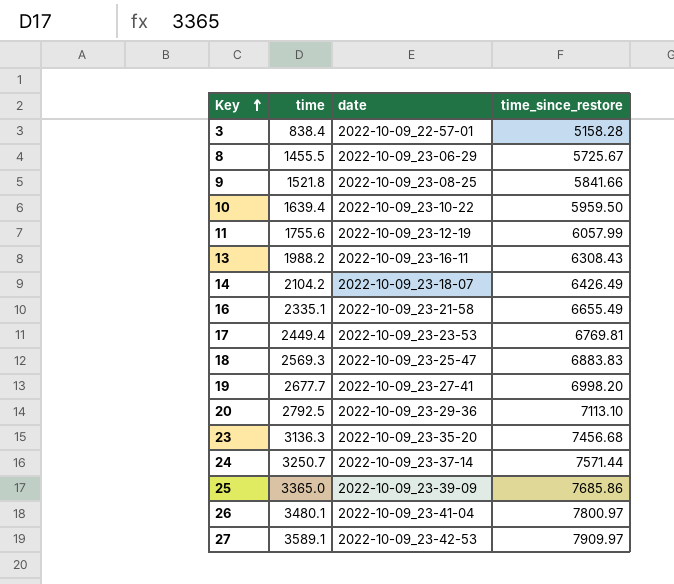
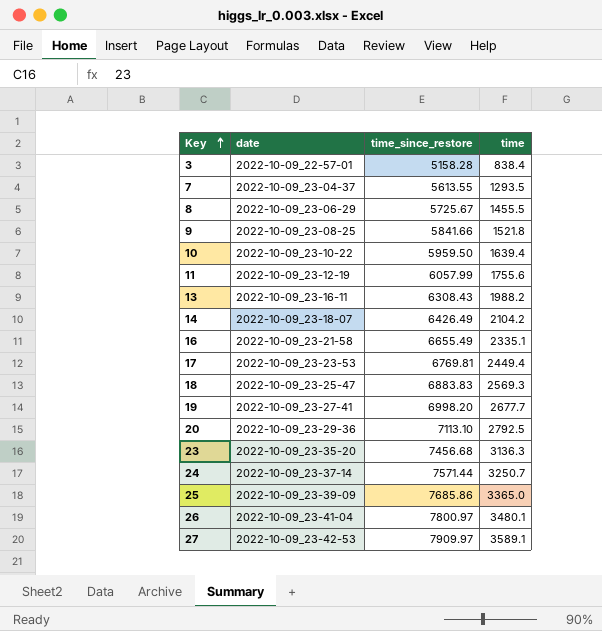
column time | position: 2 -> 4
row 7: none -> 2022-10-09_23-04-37 | 5613.55 | 1293.5

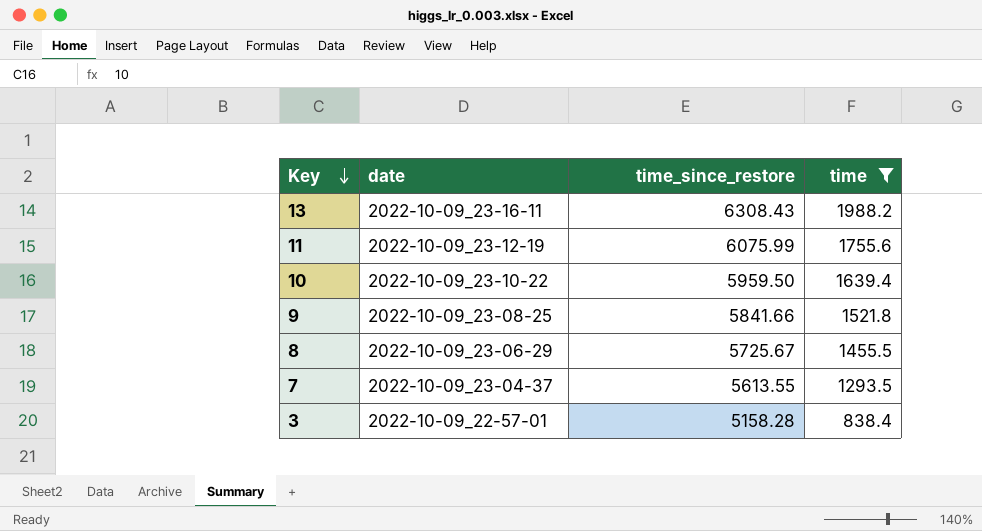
filter: none -> time <= 1988.2
row order: Key ascending -> Key descending
11 | time_since_restore: 6057.99 -> 6075.99

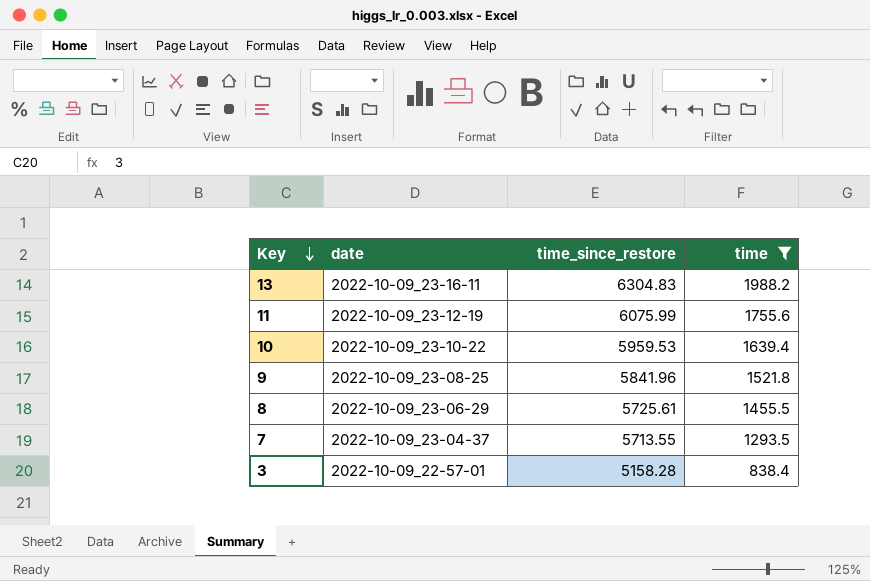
13 | time_since_restore: 6308.43 -> 6304.83
10 | time_since_restore: 5959.50 -> 5959.53
9 | time_since_restore: 5841.66 -> 5841.96
8 | time_since_restore: 5725.67 -> 5725.61
7 | time_since_restore: 5613.55 -> 5713.55

